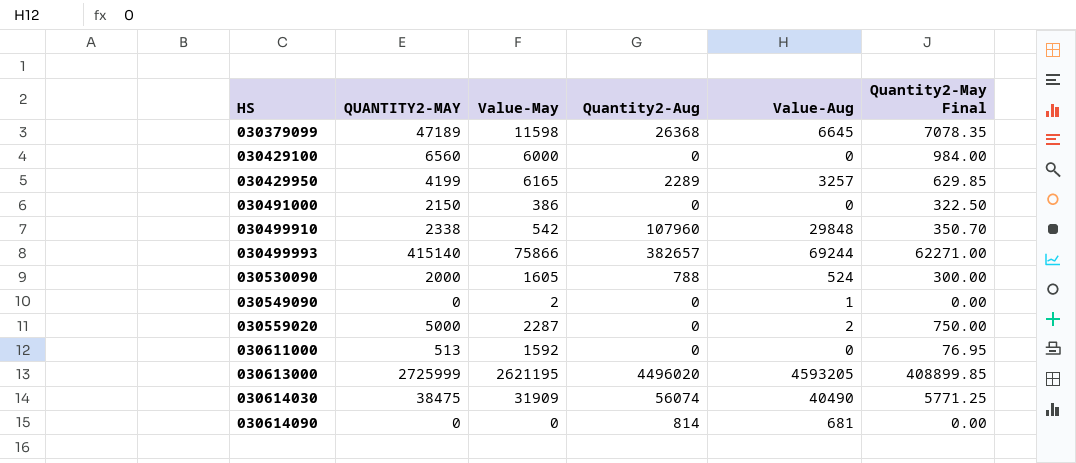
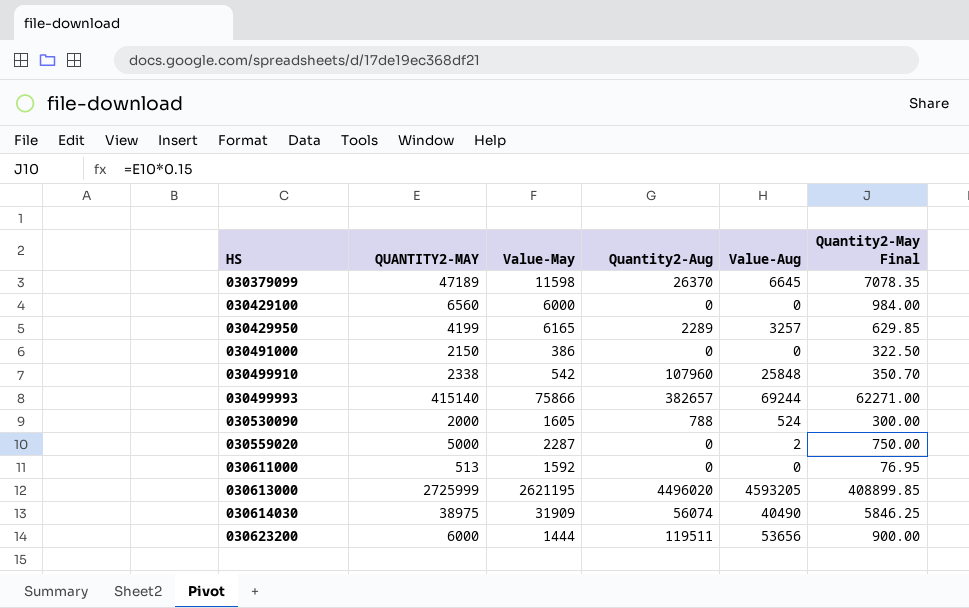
row 030549090: 0 | 2 | 0 | 1 | 0.00 -> none
row 030614090: 0 | 0 | 814 | 681 | 0.00 -> none
030379099 | Quantity2-Aug: 26368 -> 26370
030499910 | Value-Aug: 29848 -> 25848
030614030 | QUANTITY2-MAY: 38475 -> 38975
030614030 | Quantity2-May Final: 5771.25 -> 5846.25
row 030623200: none -> 6000 | 1444 | 119511 | 53656 | 900.00

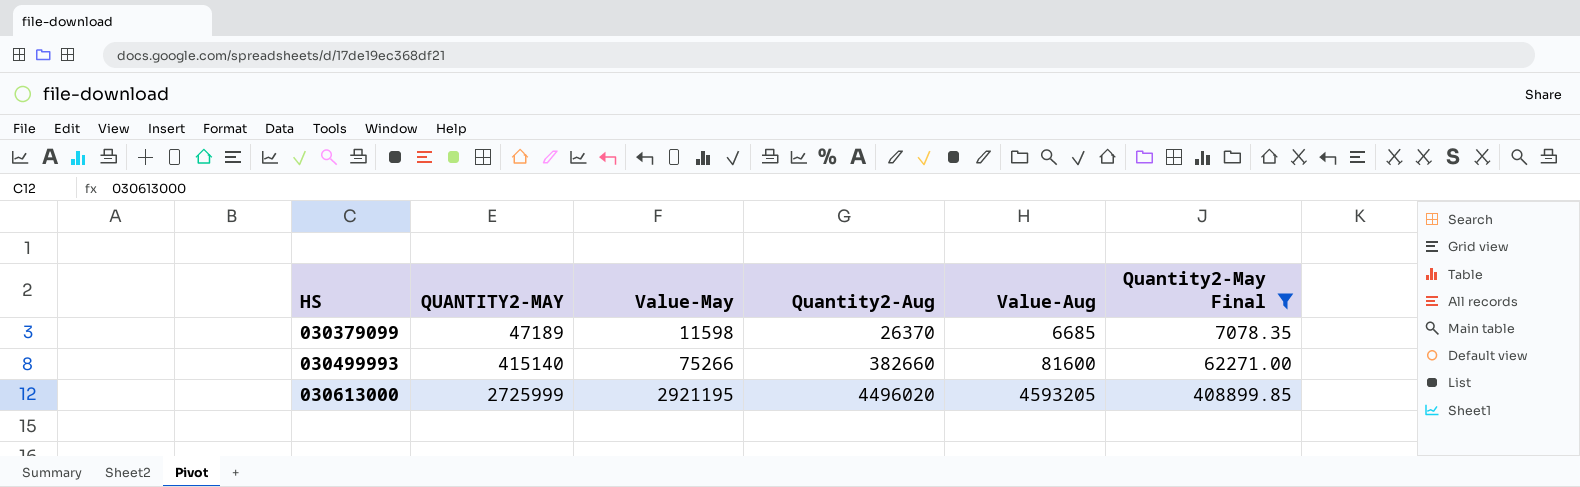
filter: none -> Quantity2-May Final >= 7078.35
030379099 | Value-Aug: 6645 -> 6685
030499993 | Value-May: 75866 -> 75266
030499993 | Quantity2-Aug: 382657 -> 382660
030499993 | Value-Aug: 69244 -> 81600
030613000 | Value-May: 2621195 -> 2921195

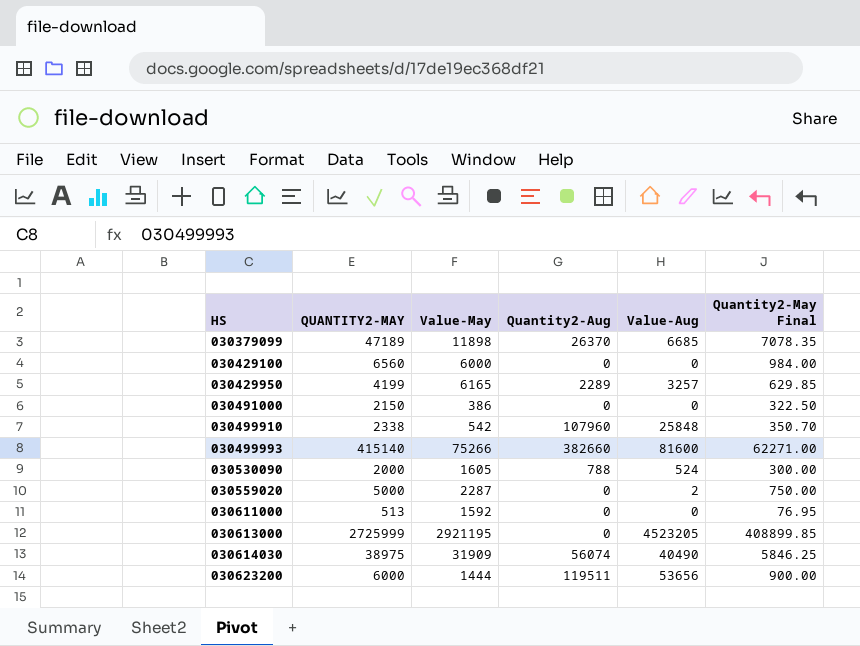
filter: Quantity2-May Final >= 7078.35 -> none
030379099 | Value-May: 11598 -> 11898
030613000 | Quantity2-Aug: 4496020 -> 0
030613000 | Value-Aug: 4593205 -> 4523205

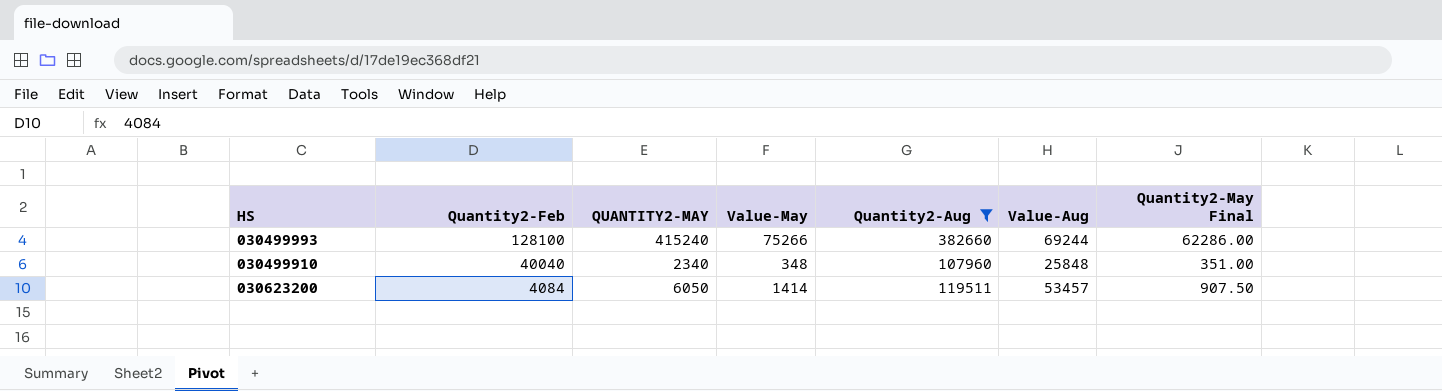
filter: none -> Quantity2-Aug >= 107960
row order: HS ascending -> Quantity2-Feb descending
column Quantity2-Feb | position: none -> 2
030499993 | QUANTITY2-MAY: 415140 -> 415240
030499993 | Value-Aug: 81600 -> 69244
030499993 | Quantity2-May Final: 62271.00 -> 62286.00
030499910 | QUANTITY2-MAY: 2338 -> 2340
030499910 | Value-May: 542 -> 348
030499910 | Quantity2-May Final: 350.70 -> 351.00
030623200 | QUANTITY2-MAY: 6000 -> 6050
030623200 | Value-May: 1444 -> 1414
030623200 | Value-Aug: 53656 -> 53457
030623200 | Quantity2-May Final: 900.00 -> 907.50

